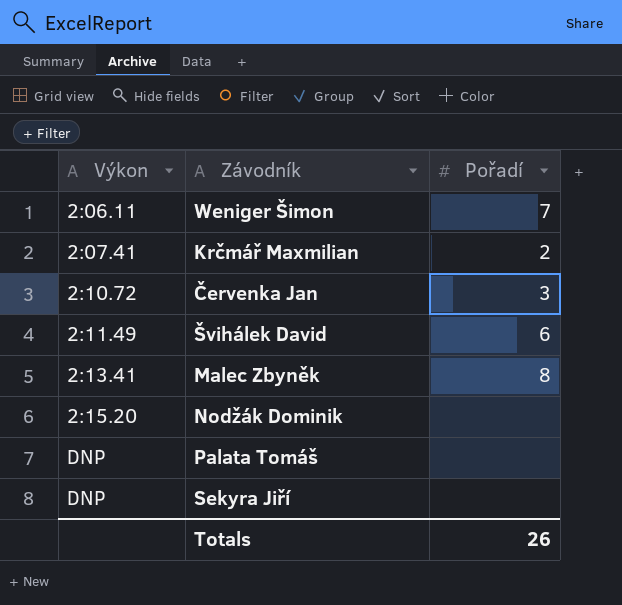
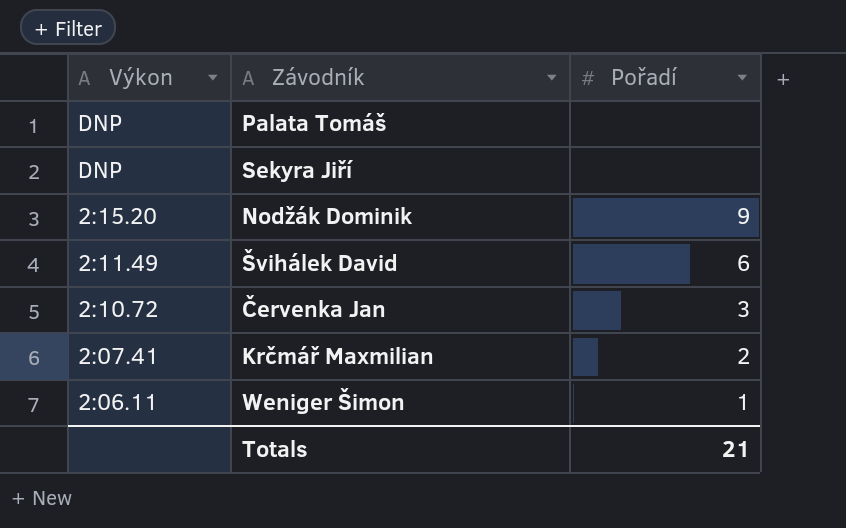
row order: Výkon ascending -> Výkon descending
row Malec Zbyněk: 2:13.41 | 8 -> none
Nodžák Dominik | Pořadí: none -> 9
Weniger Šimon | Pořadí: 7 -> 1
Totals | Pořadí: 26 -> 21

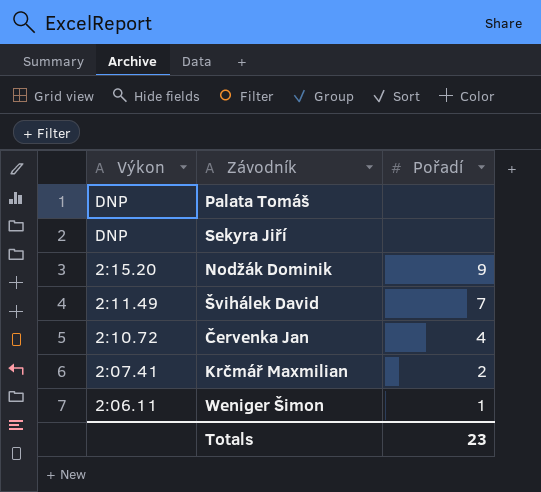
Švihálek David | Pořadí: 6 -> 7
Červenka Jan | Pořadí: 3 -> 4
Totals | Pořadí: 21 -> 23

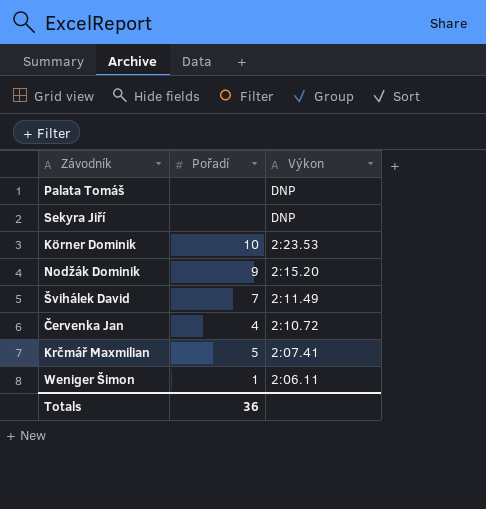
column Výkon | position: 1 -> 3
row Körner Dominik: none -> 10 | 2:23.53
Krčmář Maxmilian | Pořadí: 2 -> 5
Totals | Pořadí: 23 -> 36

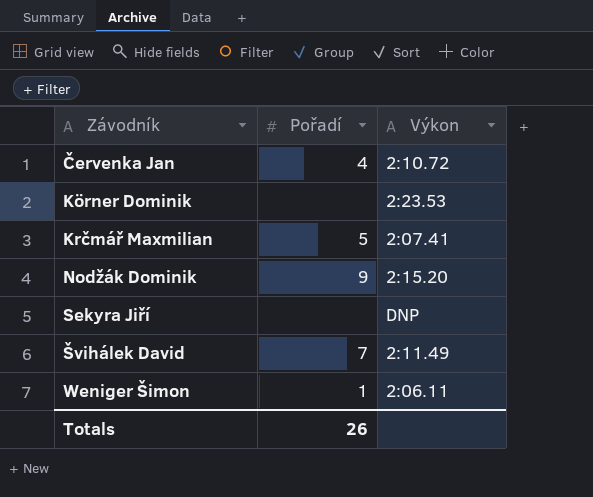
row order: Výkon descending -> Závodník ascending
row Palata Tomáš: none | DNP -> none
Körner Dominik | Pořadí: 10 -> none
Totals | Pořadí: 36 -> 26

